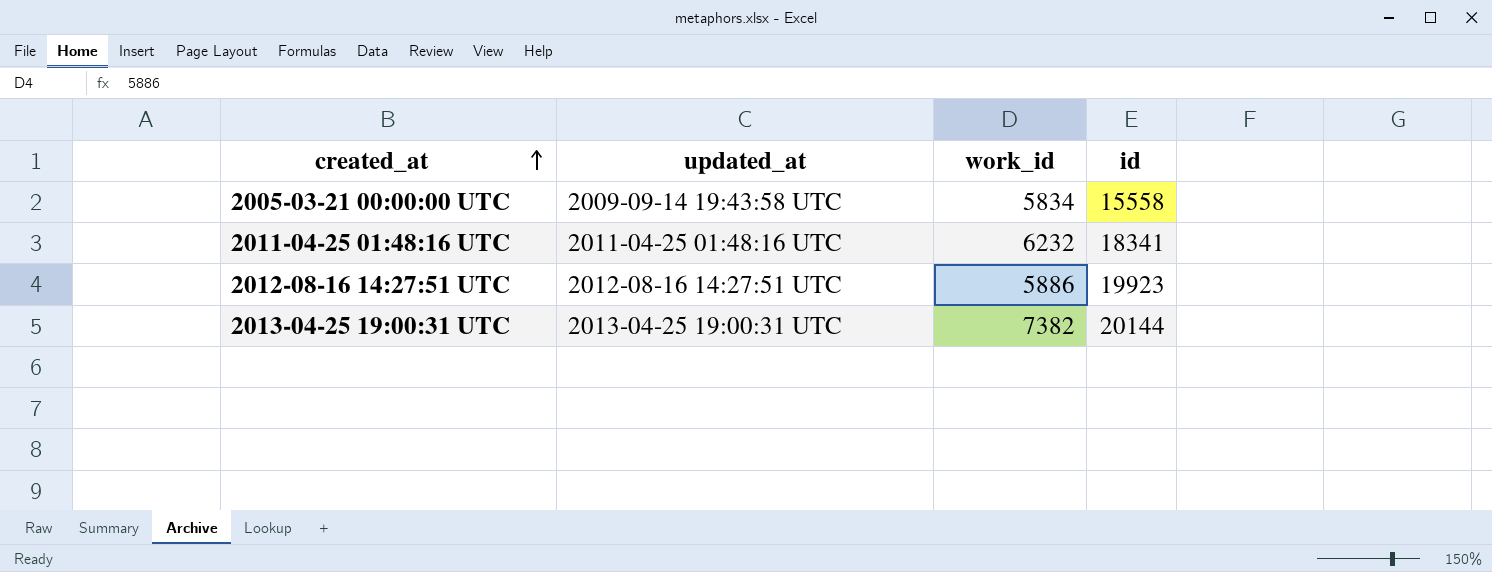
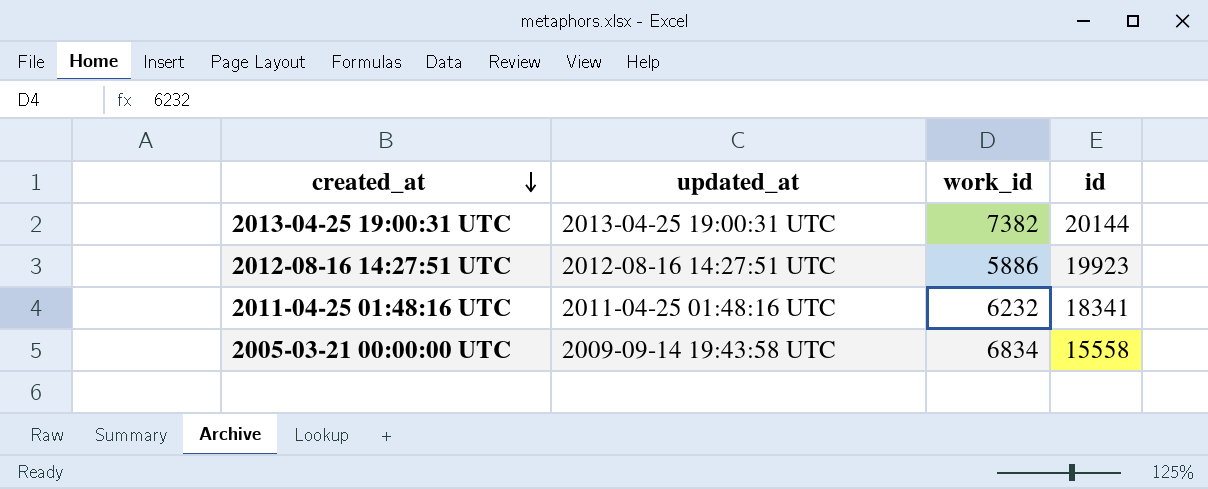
row order: created_at ascending -> created_at descending
2005-03-21 00:00:00 UTC | work_id: 5834 -> 6834

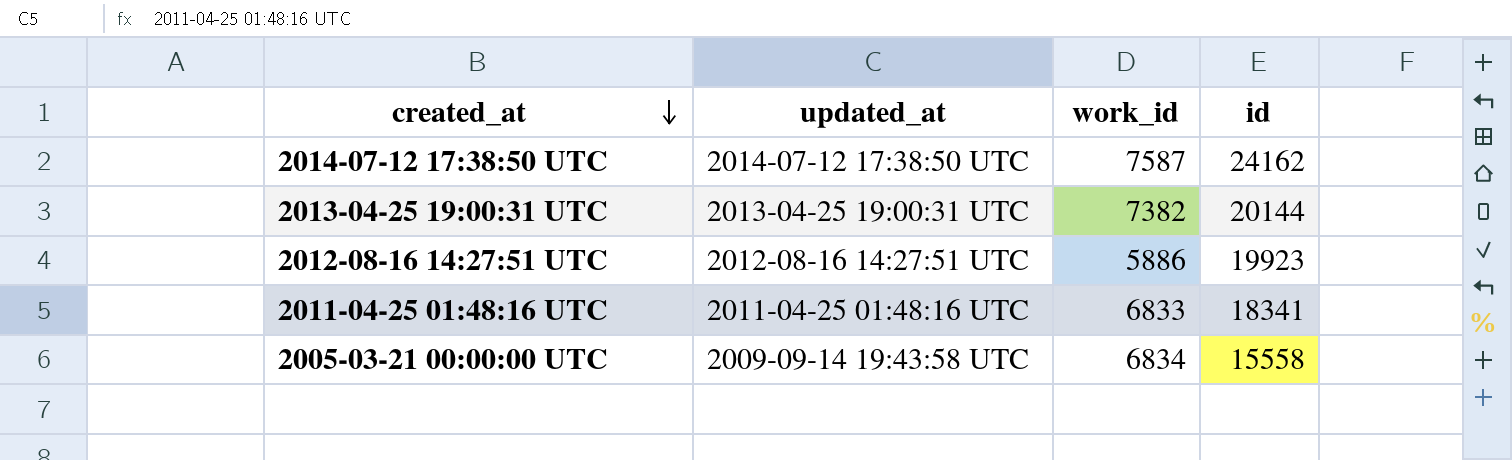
row 2014-07-12 17:38:50 UTC: none -> 2014-07-12 17:38:50 UTC | 7587 | 24162
2011-04-25 01:48:16 UTC | work_id: 6232 -> 6833

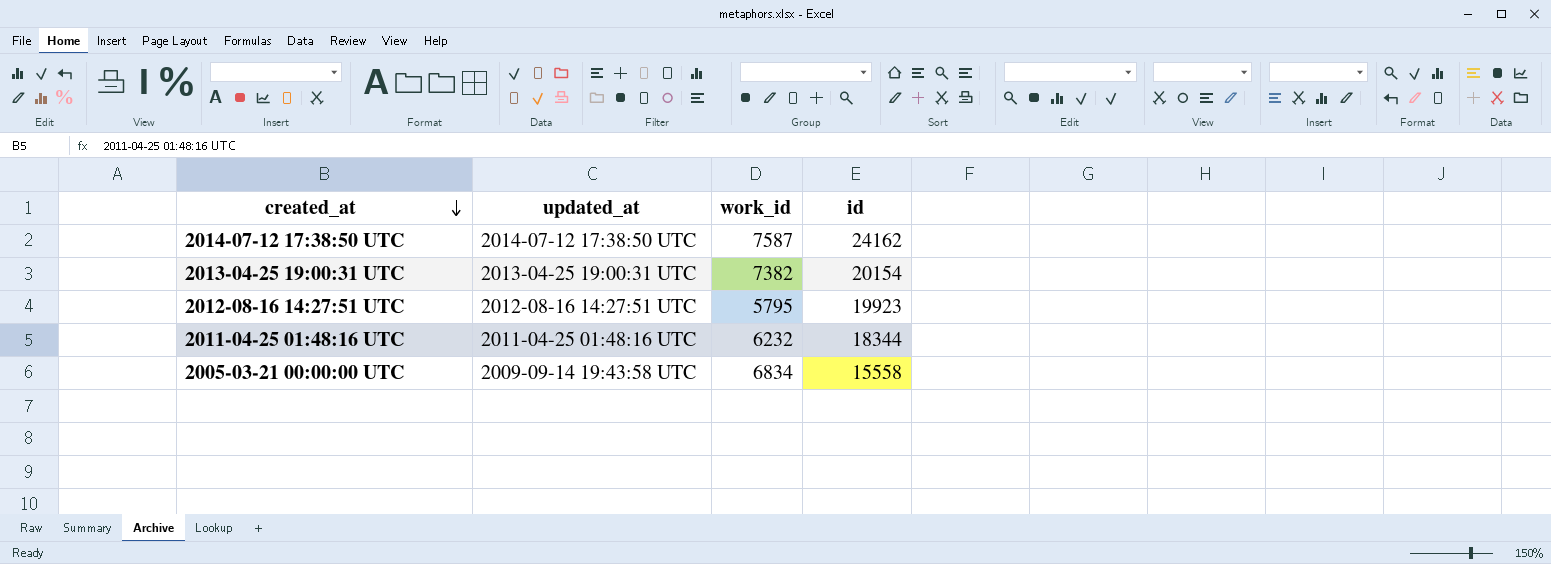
2013-04-25 19:00:31 UTC | id: 20144 -> 20154
2012-08-16 14:27:51 UTC | work_id: 5886 -> 5795
2011-04-25 01:48:16 UTC | work_id: 6833 -> 6232
2011-04-25 01:48:16 UTC | id: 18341 -> 18344

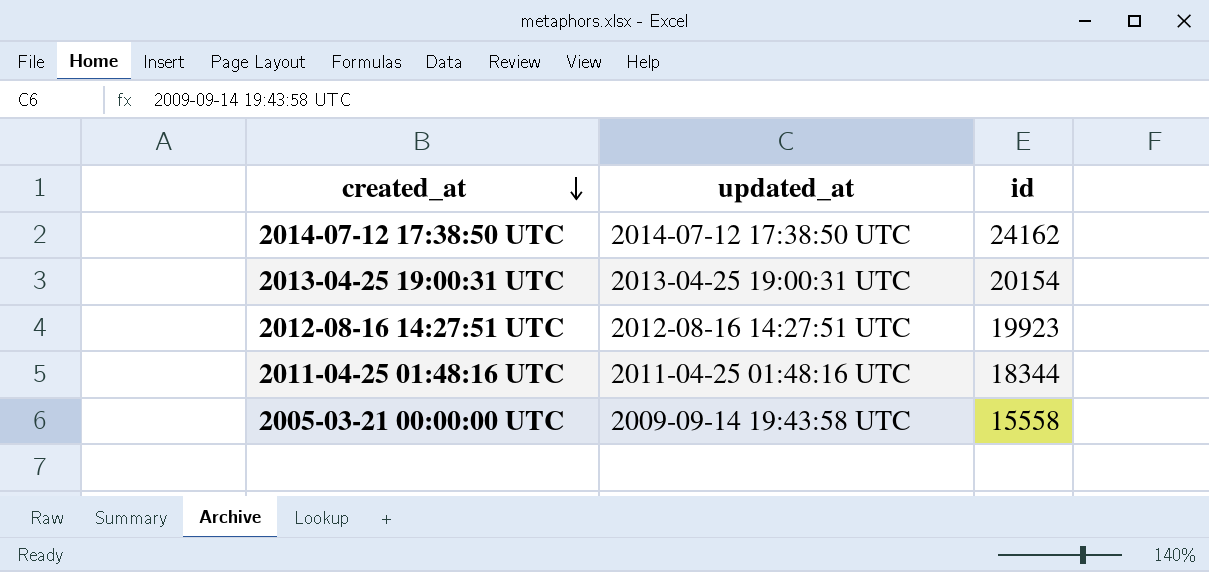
column work_id | position: 3 -> none

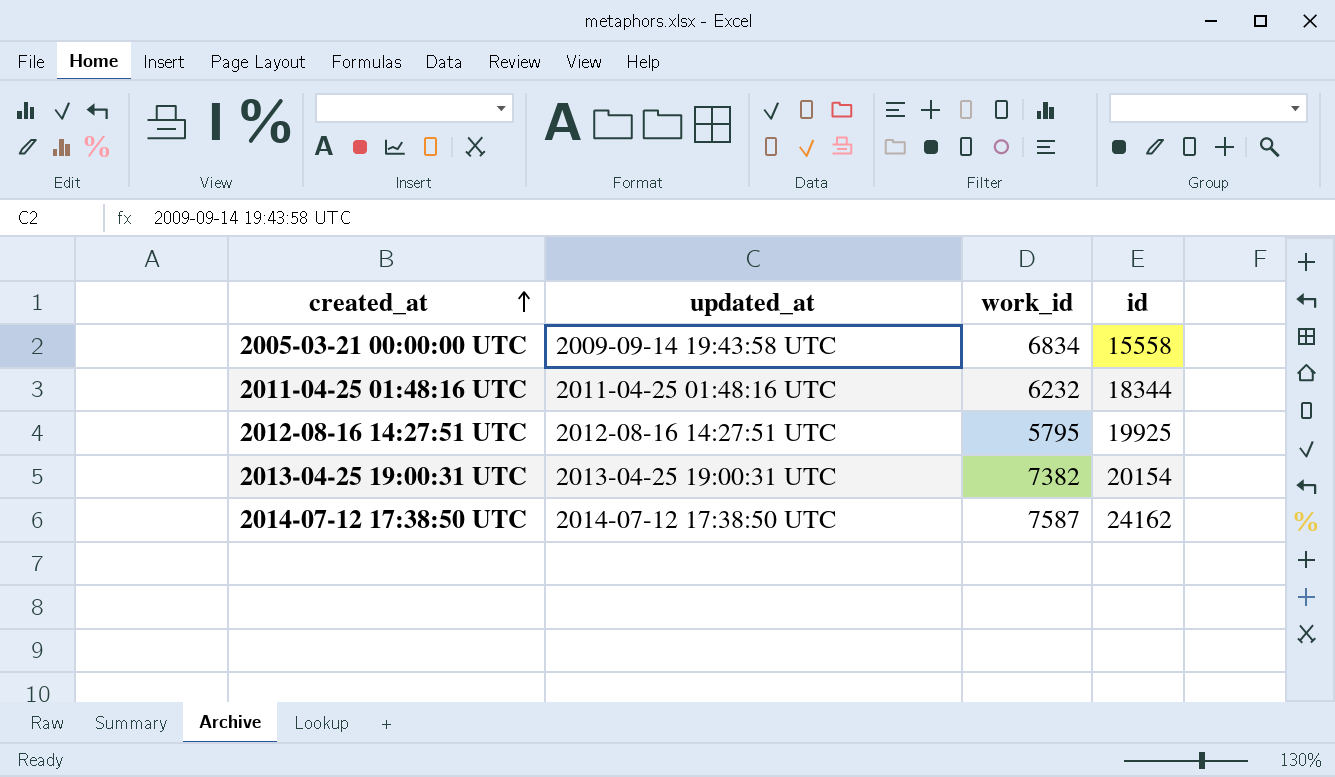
row order: created_at descending -> created_at ascending
column work_id | position: none -> 3
2012-08-16 14:27:51 UTC | id: 19923 -> 19925

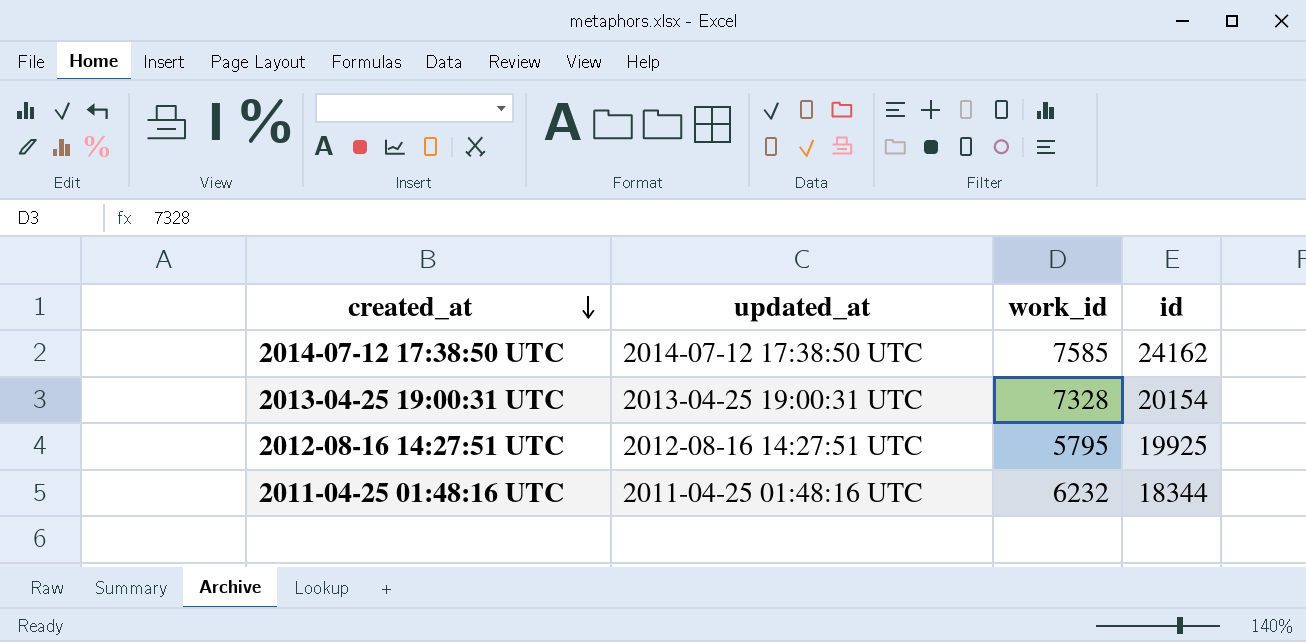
row order: created_at ascending -> created_at descending
row 2005-03-21 00:00:00 UTC: 2009-09-14 19:43:58 UTC | 6834 | 15558 -> none
2014-07-12 17:38:50 UTC | work_id: 7587 -> 7585
2013-04-25 19:00:31 UTC | work_id: 7382 -> 7328

